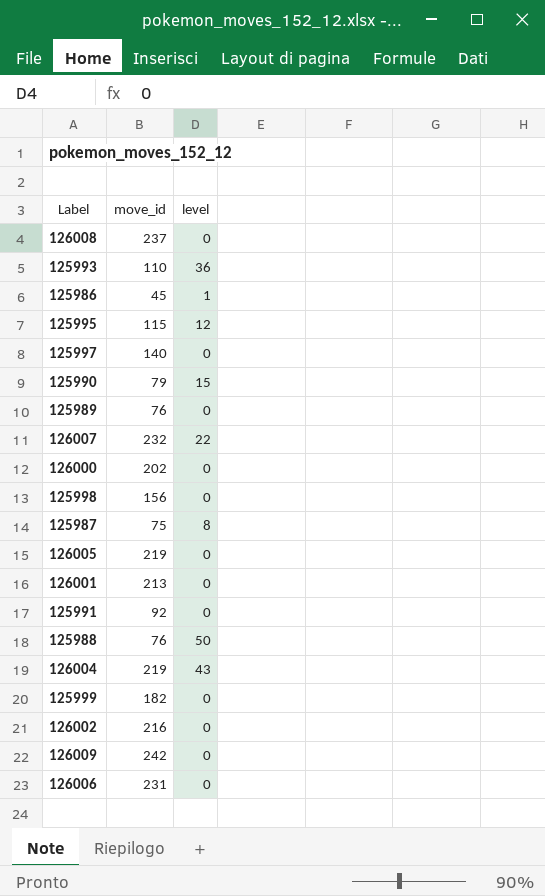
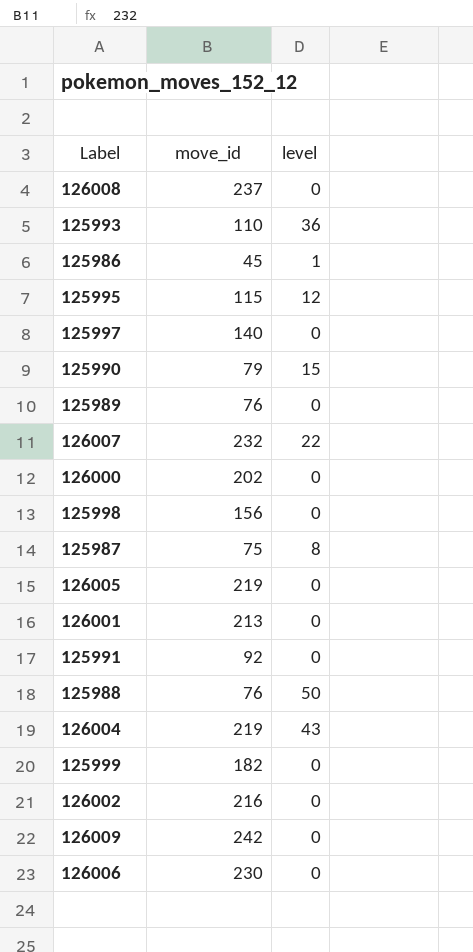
126006 | move_id: 231 -> 230

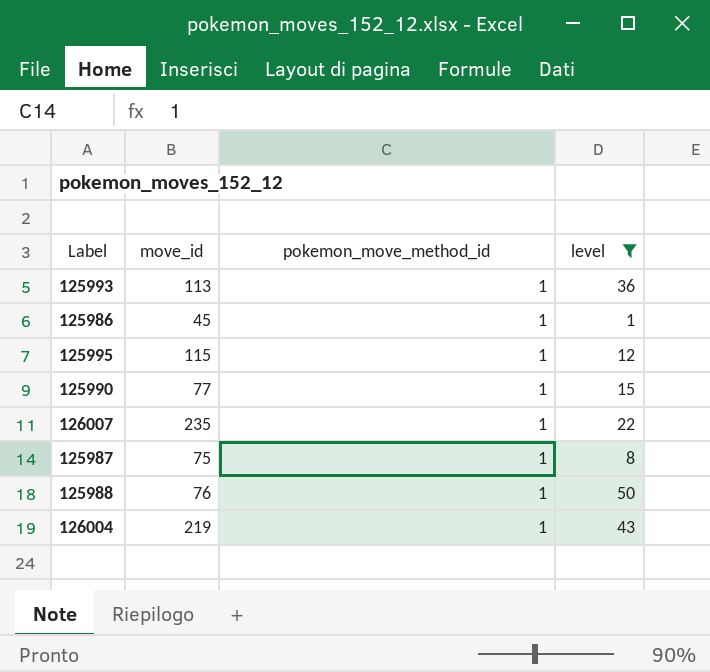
filter: none -> level != 0
column pokemon_move_method_id | position: none -> 3
125993 | move_id: 110 -> 113
125990 | move_id: 79 -> 77
126007 | move_id: 232 -> 235

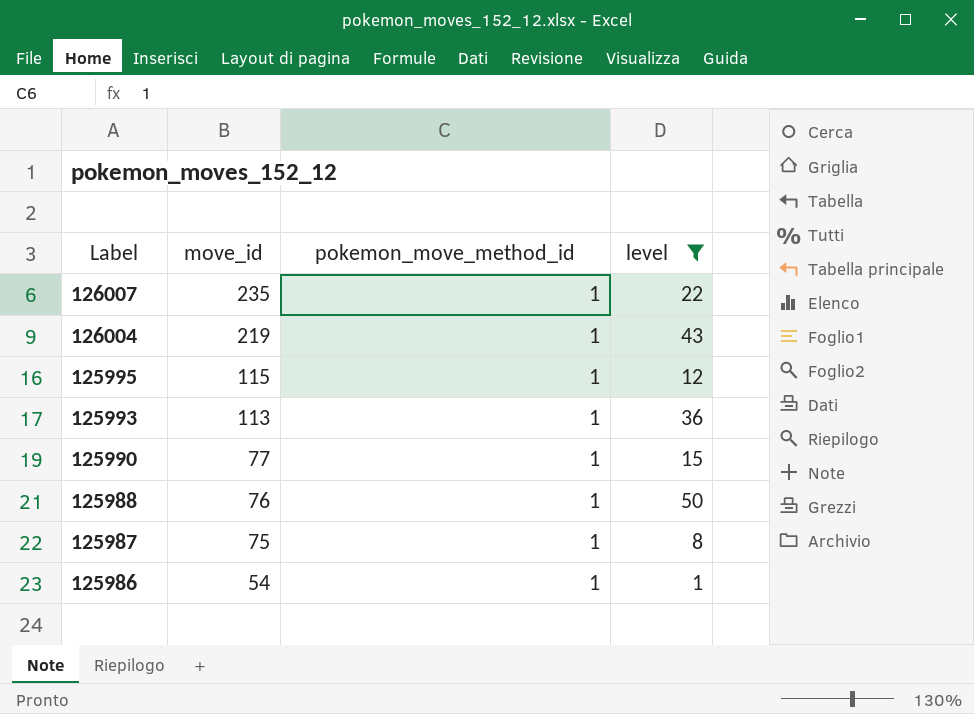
row order: none -> Label descending
125986 | move_id: 45 -> 54

